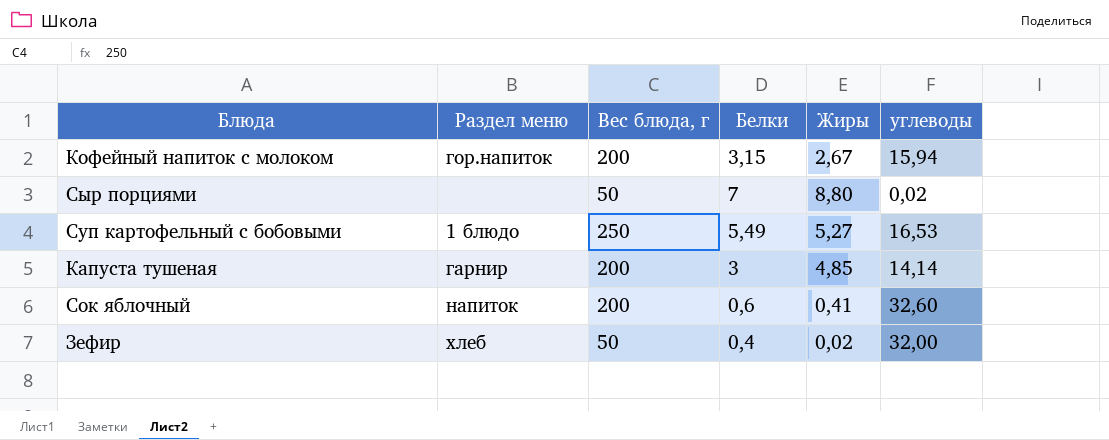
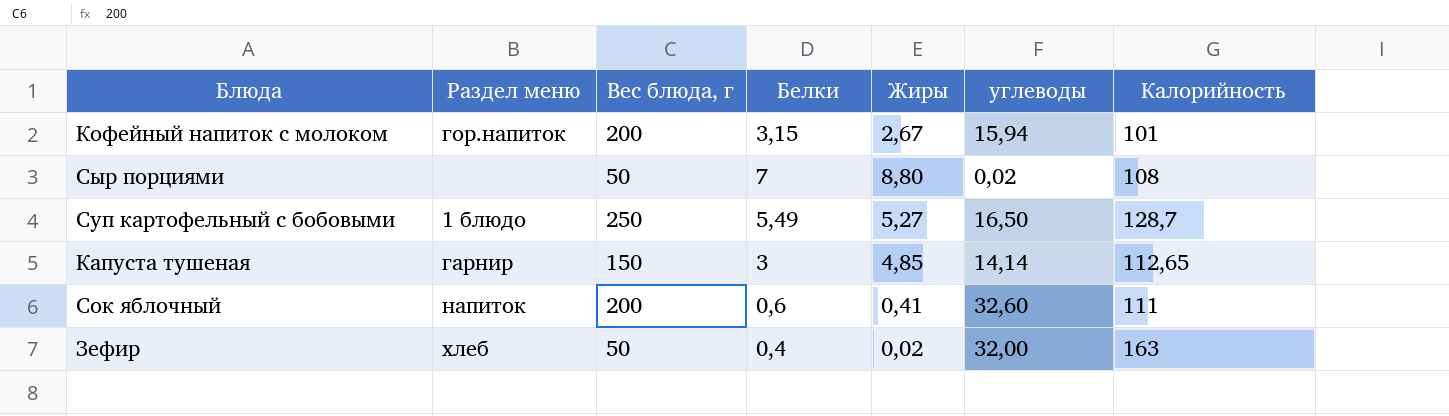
column Калорийность | position: none -> 7
Суп картофельный с бобовыми | углеводы: 16,53 -> 16,50
Капуста тушеная | Вес блюда, г: 200 -> 150

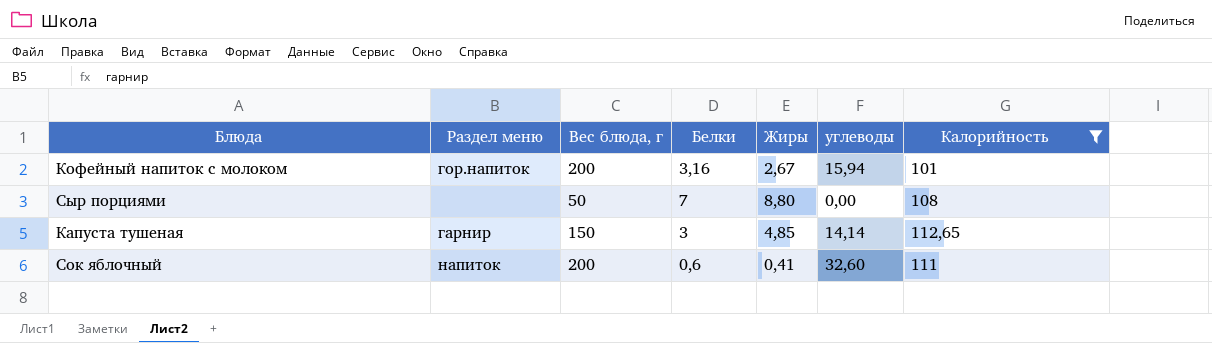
filter: none -> Калорийность <= 112,65
Кофейный напиток с молоком | Белки: 3,15 -> 3,16
Сыр порциями | углеводы: 0,02 -> 0,00

